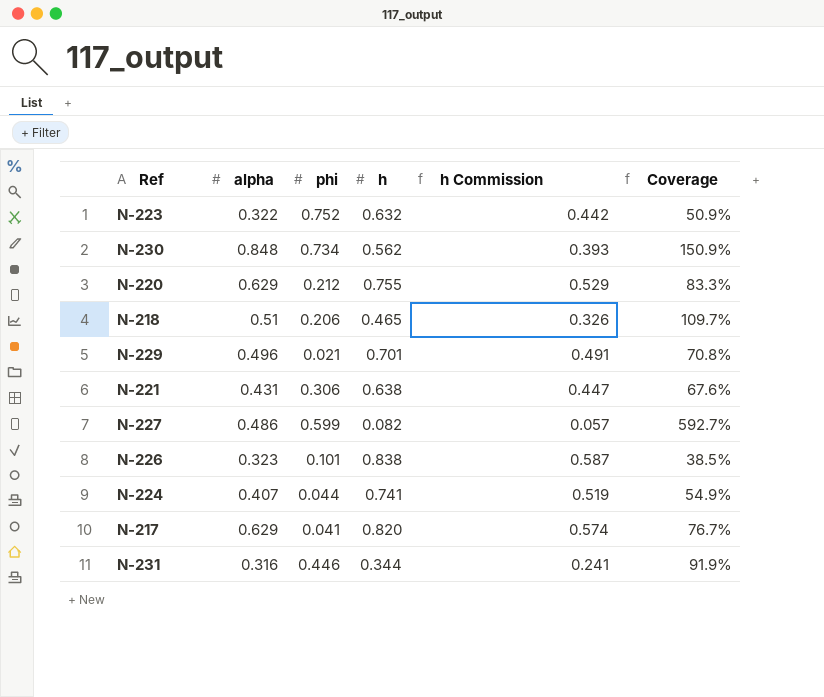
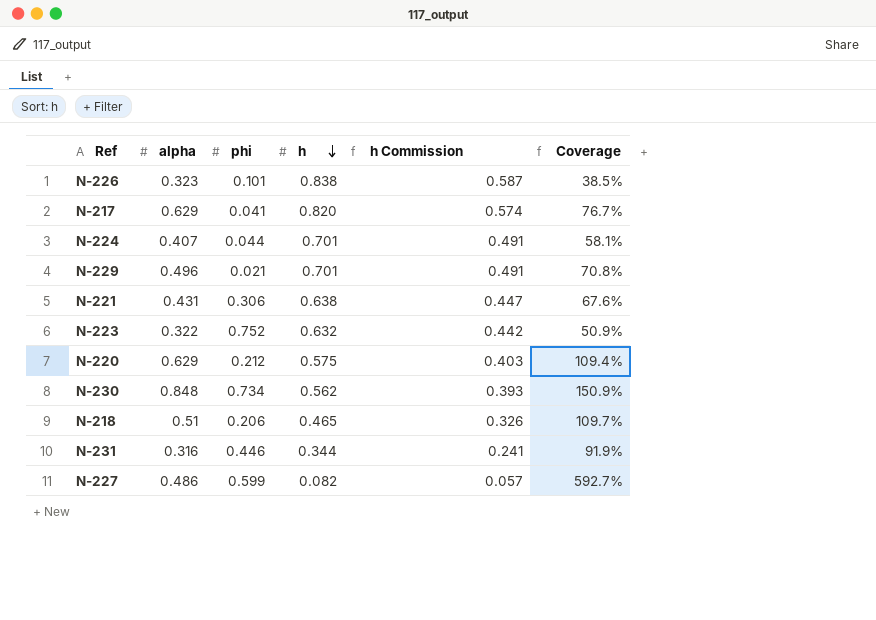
row order: none -> h descending
N-224 | h: 0.741 -> 0.701
N-224 | h Commission: 0.519 -> 0.491
N-224 | Coverage: 54.9% -> 58.1%
N-220 | h: 0.755 -> 0.575
N-220 | h Commission: 0.529 -> 0.403
N-220 | Coverage: 83.3% -> 109.4%

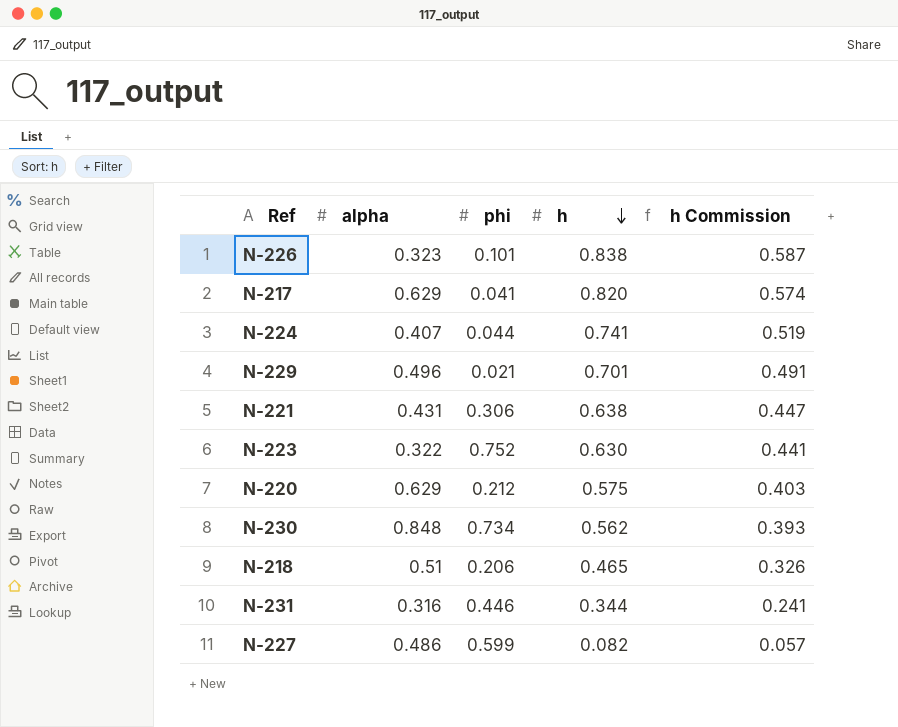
column Coverage | formula: [alpha] / [h] -> none
N-224 | h: 0.701 -> 0.741
N-224 | h Commission: 0.491 -> 0.519
N-223 | h: 0.632 -> 0.630
N-223 | h Commission: 0.442 -> 0.441

